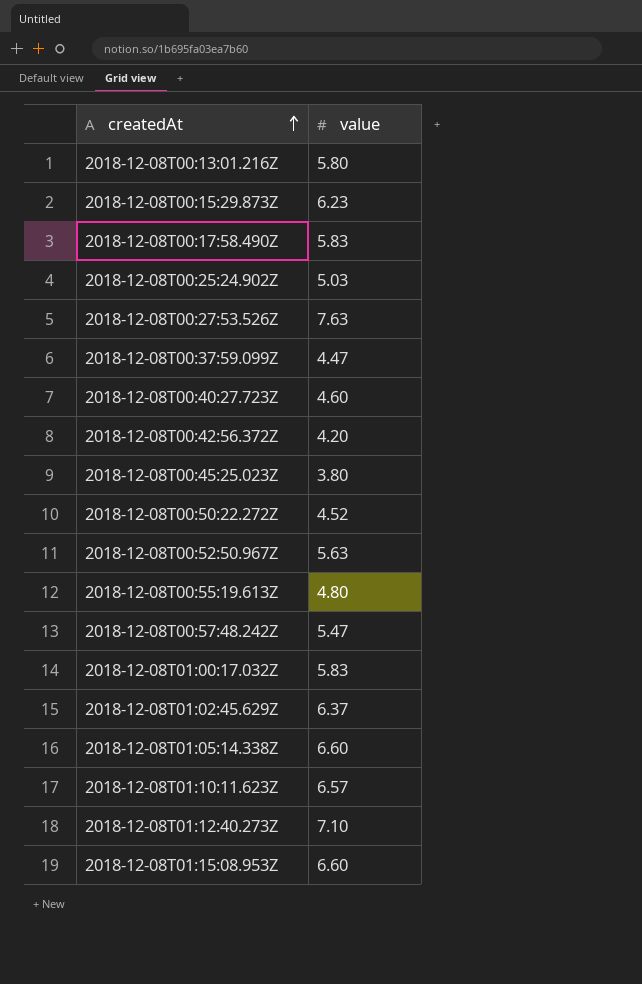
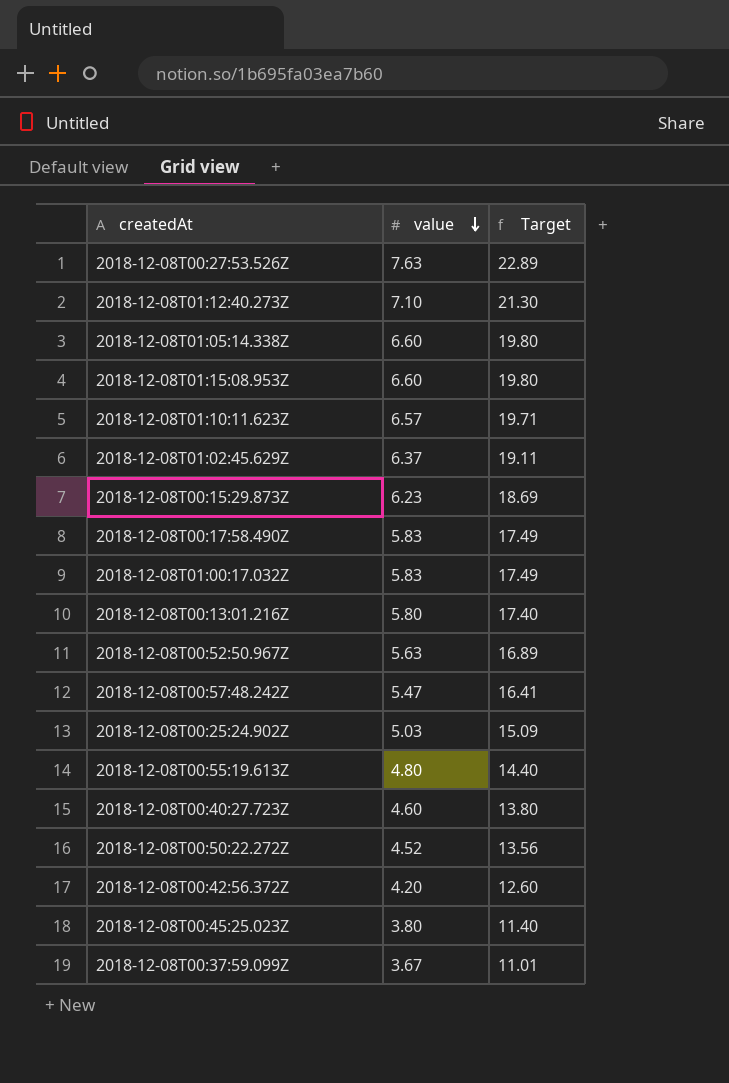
row order: createdAt ascending -> value descending
column Target | formula: none -> [value] * 3
2018-12-08T00:37:59.099Z | value: 4.47 -> 3.67

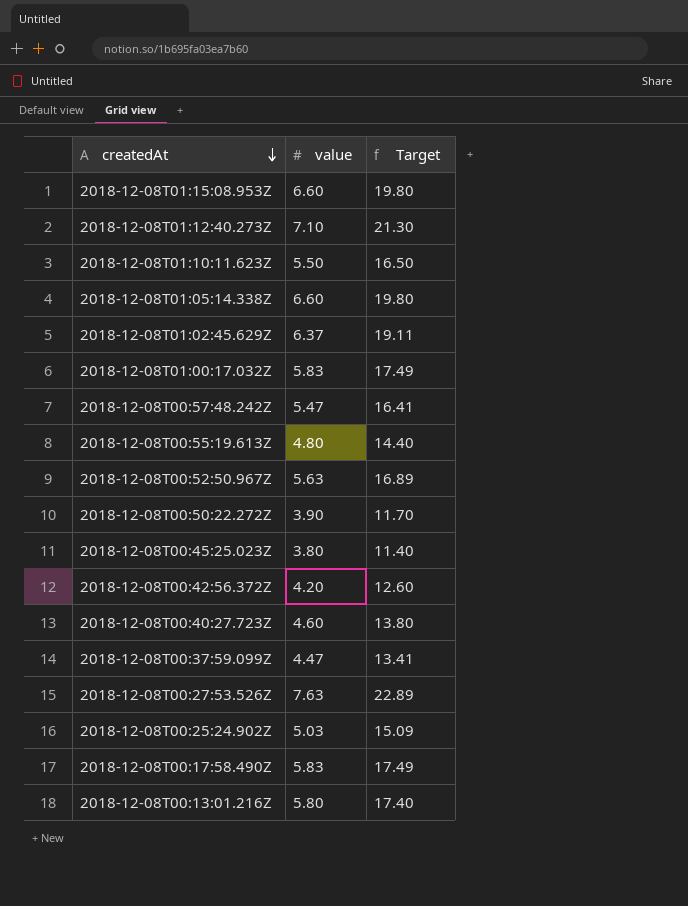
row order: value descending -> createdAt descending
row 2018-12-08T00:15:29.873Z: 6.23 | 18.69 -> none
2018-12-08T01:10:11.623Z | value: 6.57 -> 5.50
2018-12-08T01:10:11.623Z | Target: 19.71 -> 16.50
2018-12-08T00:50:22.272Z | value: 4.52 -> 3.90
2018-12-08T00:50:22.272Z | Target: 13.56 -> 11.70
2018-12-08T00:37:59.099Z | value: 3.67 -> 4.47
2018-12-08T00:37:59.099Z | Target: 11.01 -> 13.41

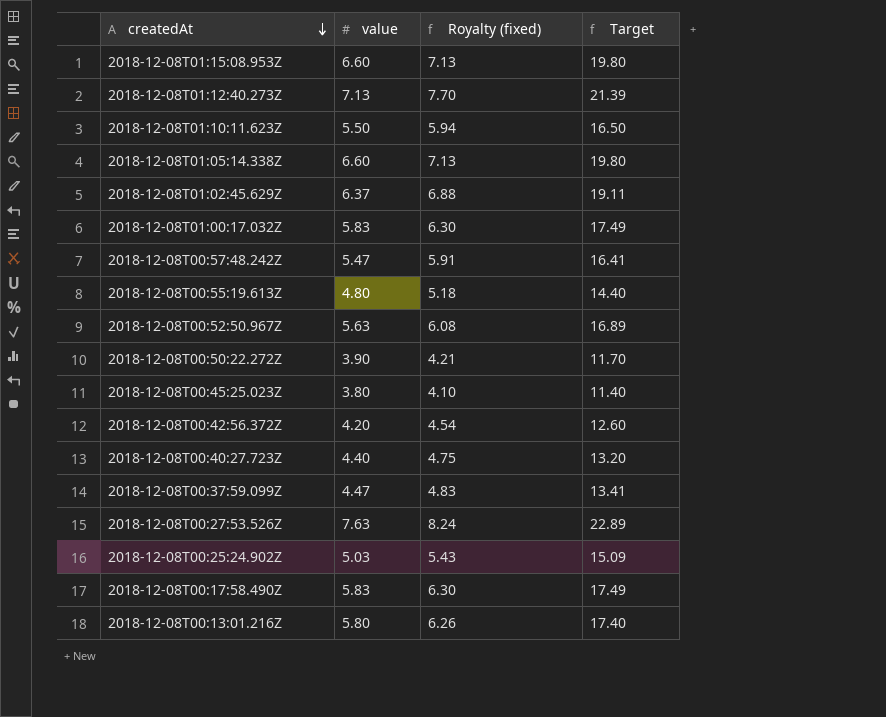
column Royalty (fixed) | formula: none -> [value] * 1.08
2018-12-08T01:12:40.273Z | value: 7.10 -> 7.13
2018-12-08T01:12:40.273Z | Target: 21.30 -> 21.39
2018-12-08T00:40:27.723Z | value: 4.60 -> 4.40
2018-12-08T00:40:27.723Z | Target: 13.80 -> 13.20

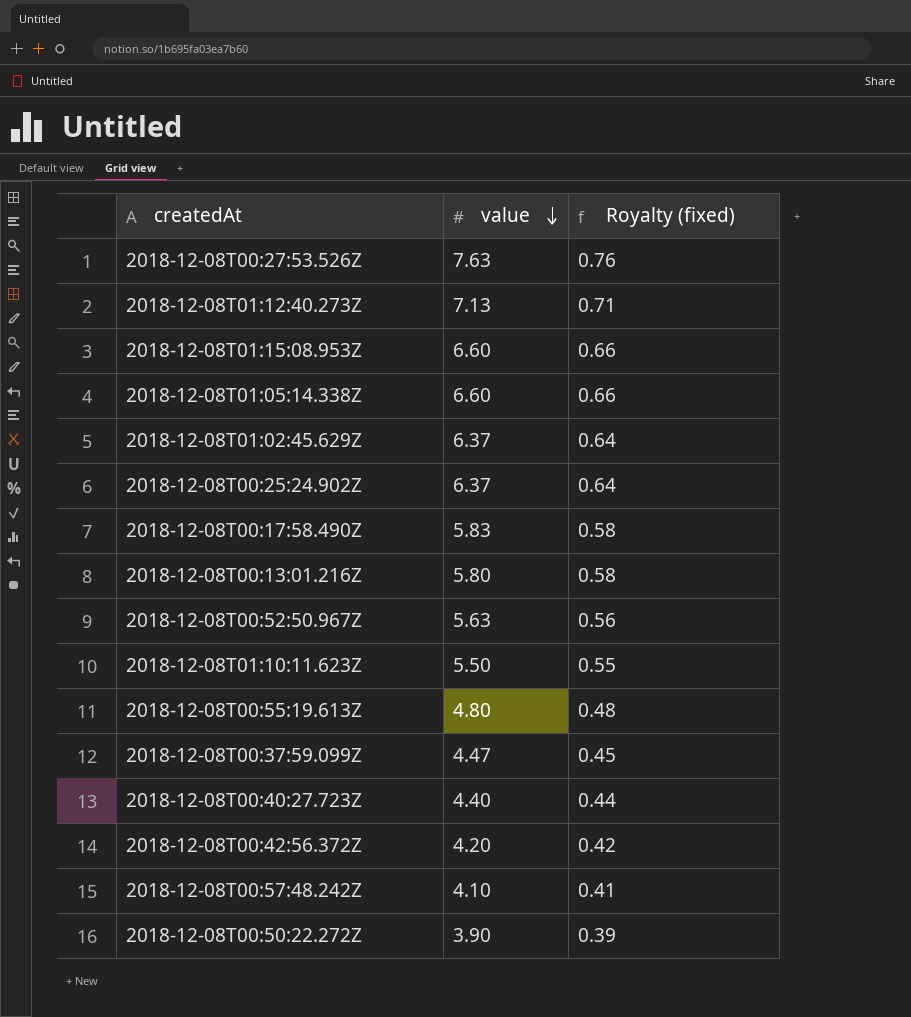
row order: createdAt descending -> value descending
column Target | formula: [value] * 3 -> none
column Royalty (fixed) | formula: [value] * 1.08 -> [value] * 0.1
row 2018-12-08T01:00:17.032Z: 5.83 | 6.30 | 17.49 -> none
row 2018-12-08T00:45:25.023Z: 3.80 | 4.10 | 11.40 -> none
2018-12-08T00:25:24.902Z | value: 5.03 -> 6.37
2018-12-08T00:57:48.242Z | value: 5.47 -> 4.10

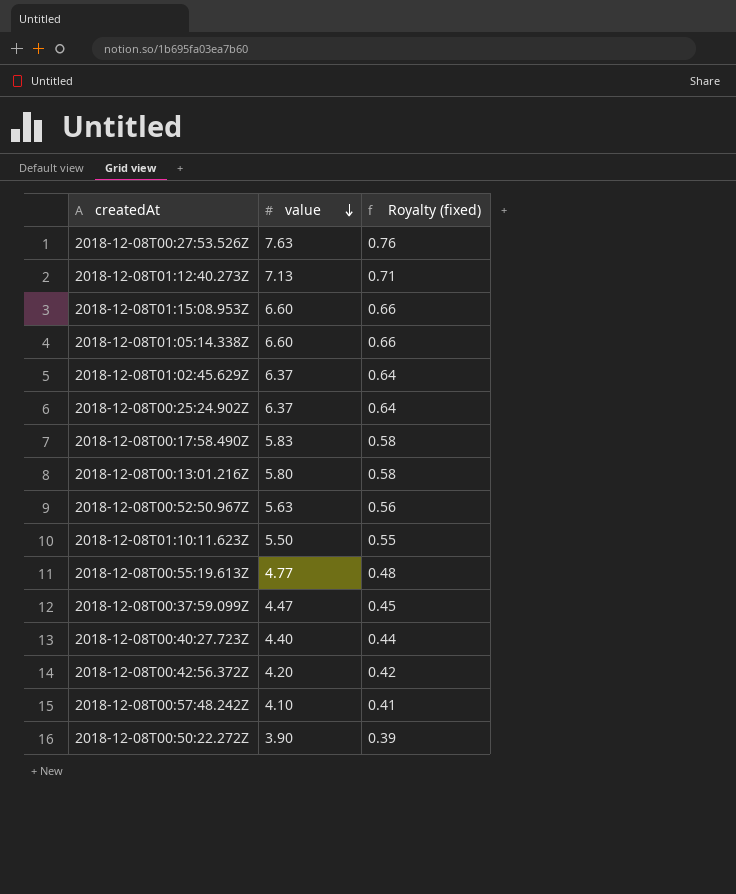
2018-12-08T00:55:19.613Z | value: 4.80 -> 4.77

